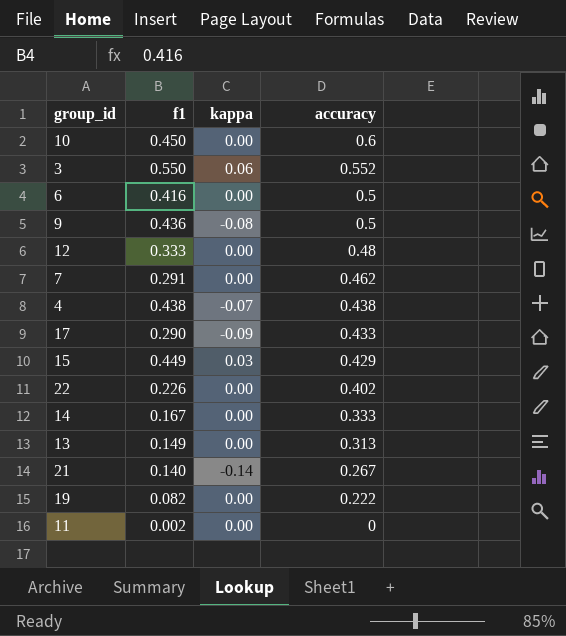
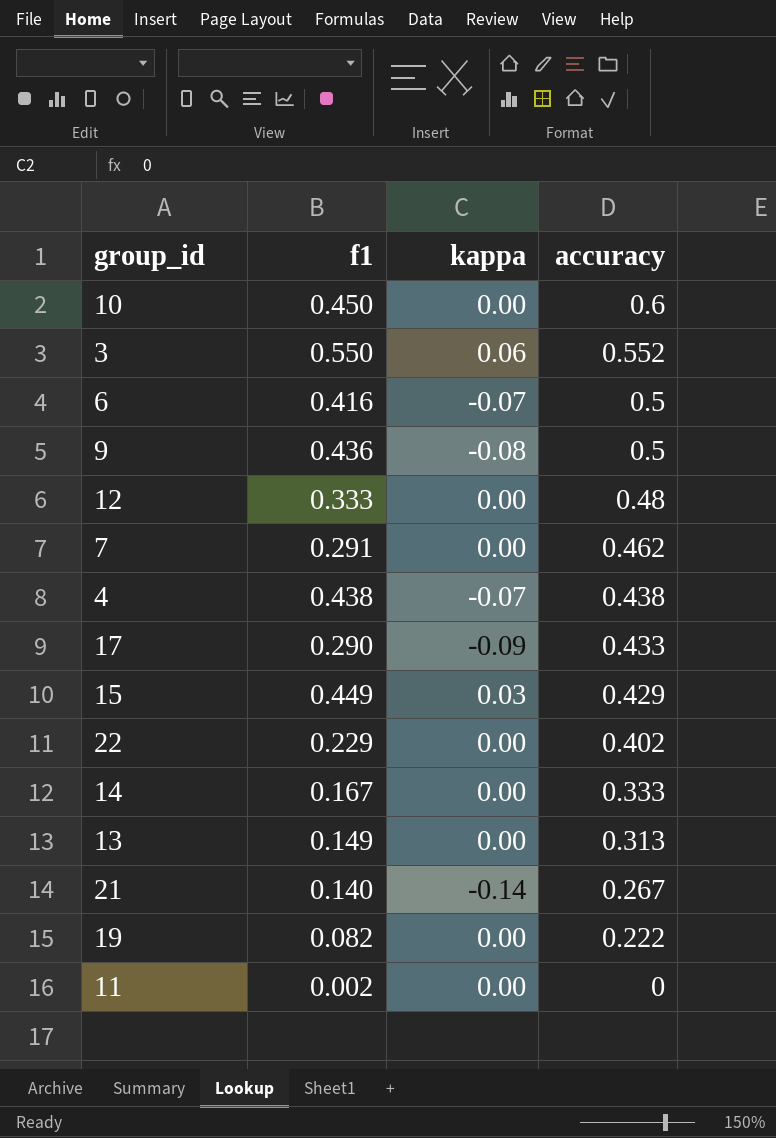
6 | kappa: 0.00 -> -0.07
22 | f1: 0.226 -> 0.229

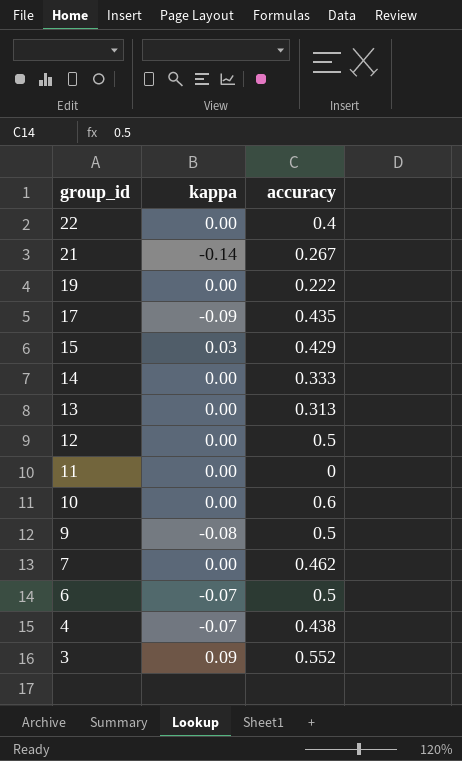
row order: accuracy descending -> group_id descending
column f1 | position: 2 -> none
22 | accuracy: 0.402 -> 0.4
17 | accuracy: 0.433 -> 0.435
12 | accuracy: 0.48 -> 0.5
3 | kappa: 0.06 -> 0.09

